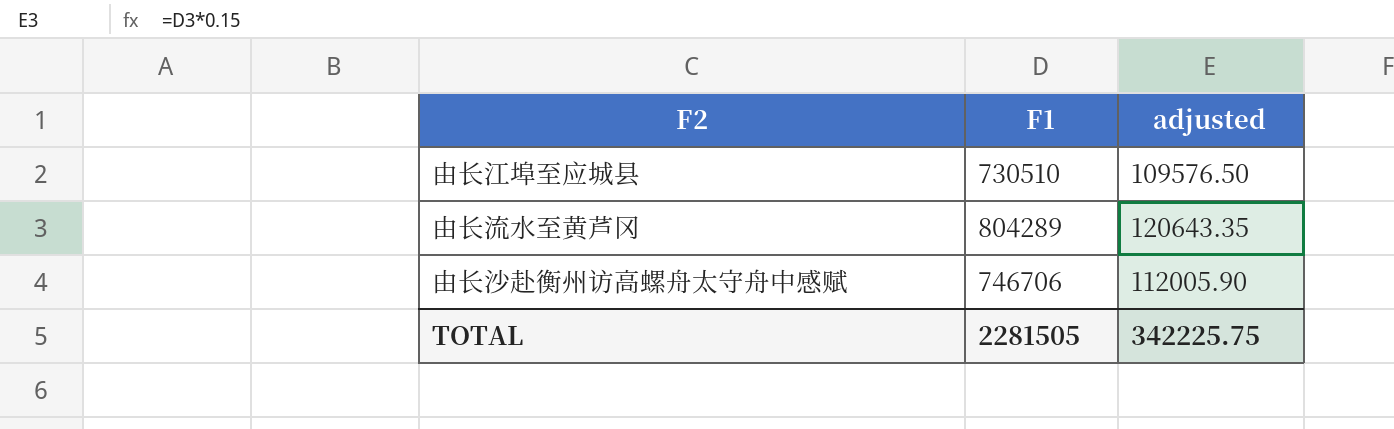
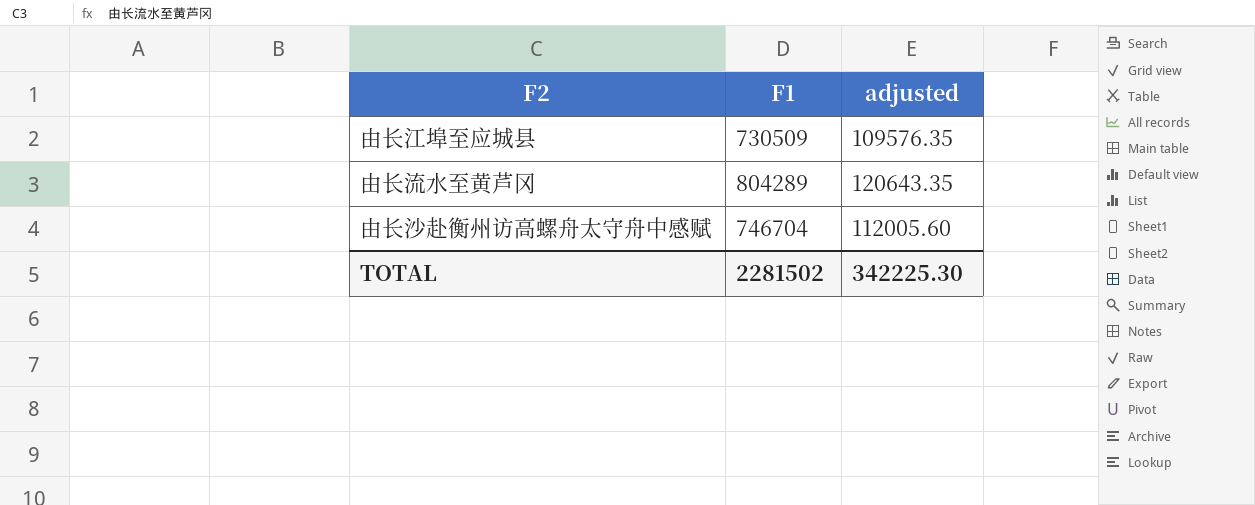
由长江埠至应城县 | F1: 730510 -> 730509
由长江埠至应城县 | adjusted: 109576.50 -> 109576.35
由长沙赴衡州访高螺舟太守舟中感赋 | F1: 746706 -> 746704
由长沙赴衡州访高螺舟太守舟中感赋 | adjusted: 112005.90 -> 112005.60
TOTAL | F1: 2281505 -> 2281502
TOTAL | adjusted: 342225.75 -> 342225.30

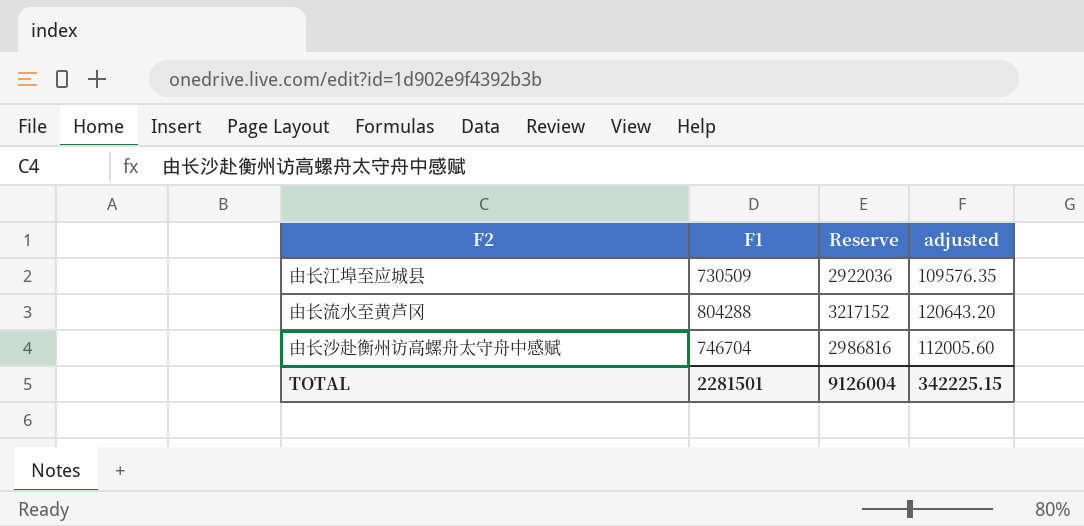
column Reserve | formula: none -> [F1] * 4
由长流水至黄芦冈 | F1: 804289 -> 804288
由长流水至黄芦冈 | adjusted: 120643.35 -> 120643.20
TOTAL | F1: 2281502 -> 2281501
TOTAL | adjusted: 342225.30 -> 342225.15

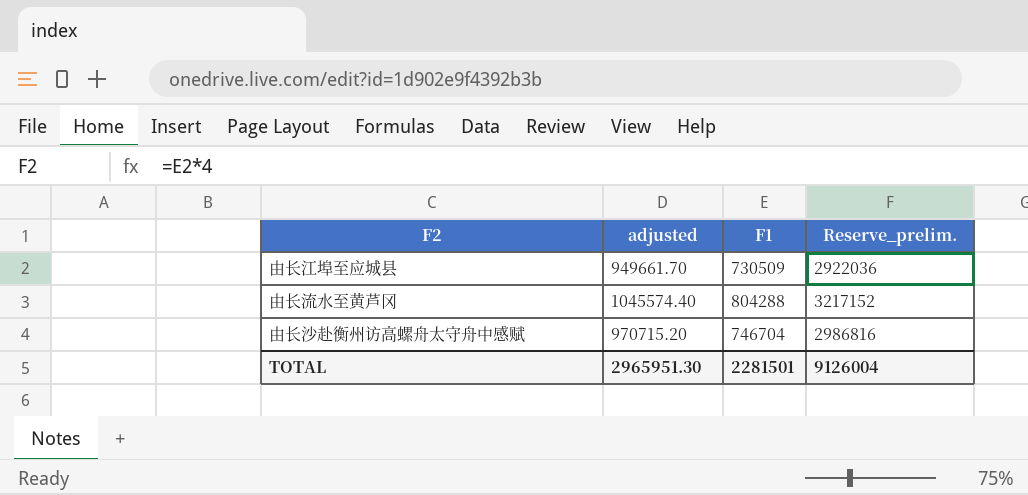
column adjusted | formula: [F1] * 0.15 -> [F1] * 1.3
column adjusted | position: 4 -> 2
column name: Reserve -> Reserve_prelim.
TOTAL | adjusted: 342225.15 -> 2965951.30

